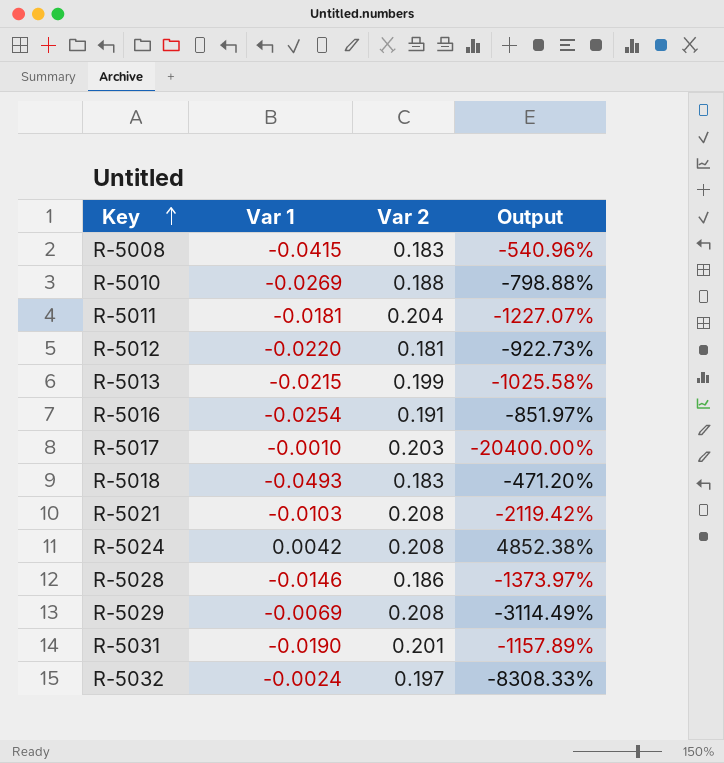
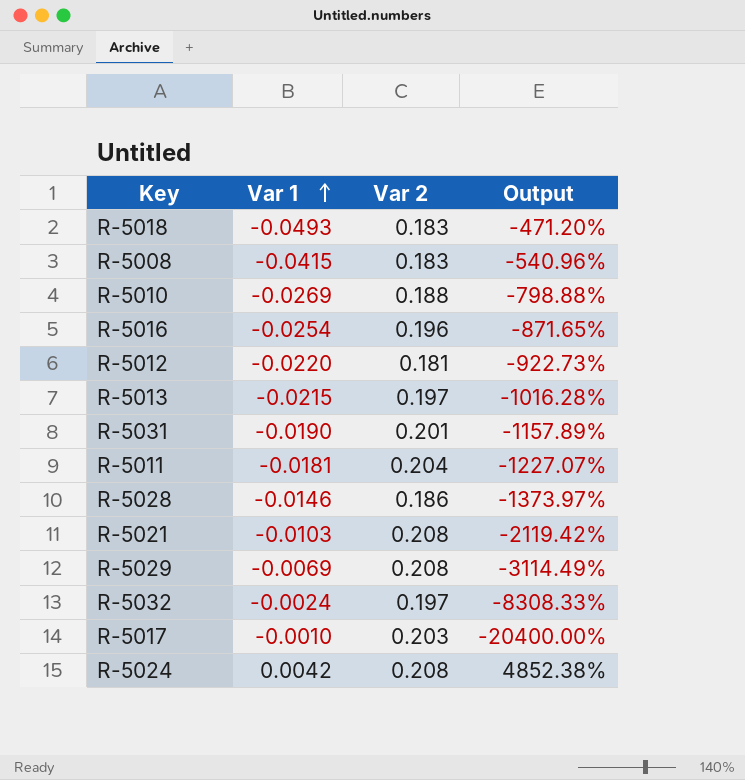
row order: Key ascending -> Var 1 ascending
R-5016 | Var 2: 0.191 -> 0.196
R-5016 | Output: -851.97% -> -871.65%
R-5013 | Var 2: 0.199 -> 0.197
R-5013 | Output: -1025.58% -> -1016.28%

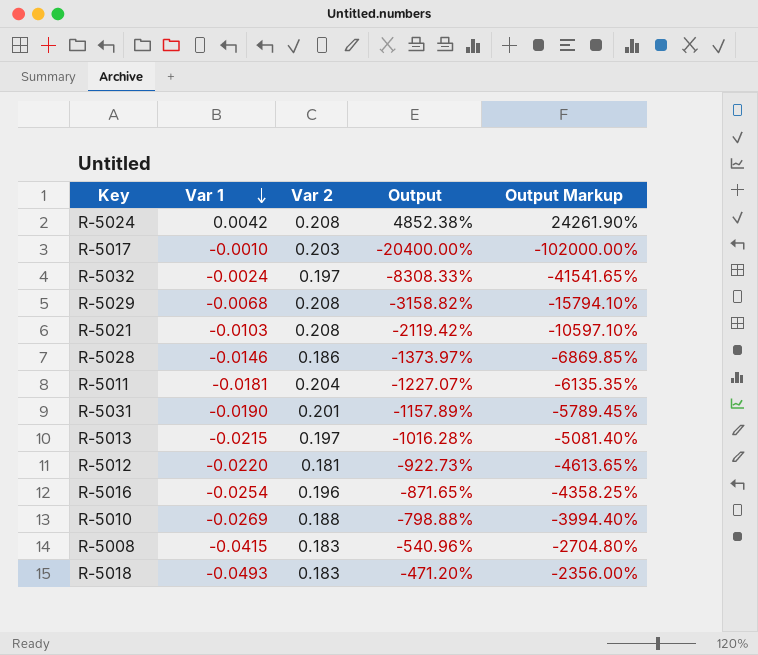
row order: Var 1 ascending -> Var 1 descending
column Output Markup | formula: none -> [Output] * 5
R-5029 | Var 1: -0.0069 -> -0.0068
R-5029 | Output: -3114.49% -> -3158.82%

